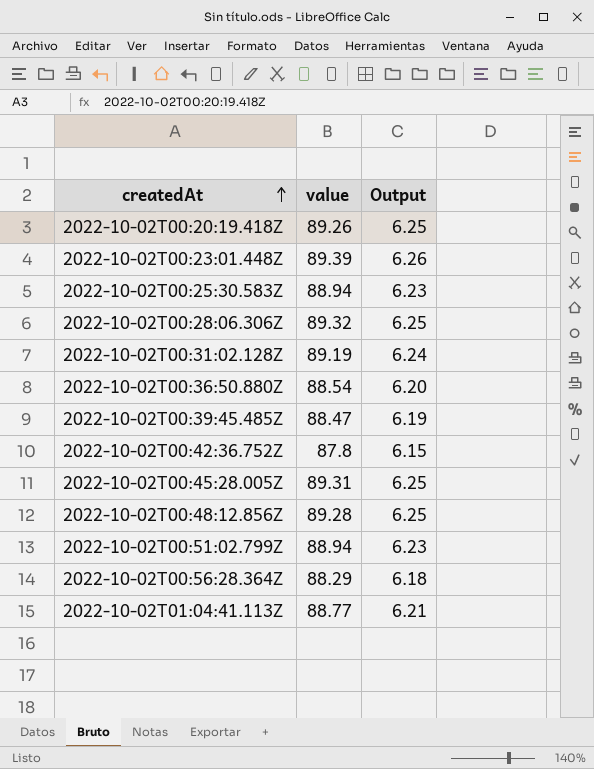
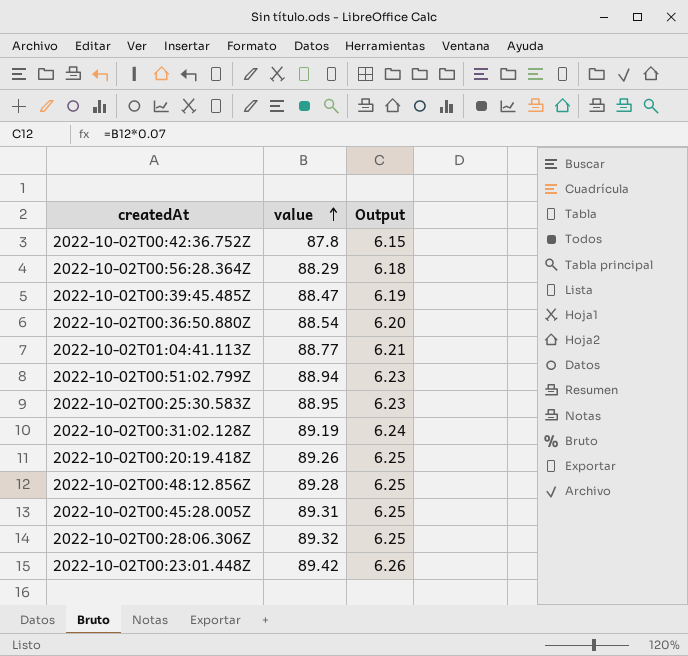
row order: createdAt ascending -> value ascending
2022-10-02T00:25:30.583Z | value: 88.94 -> 88.95
2022-10-02T00:23:01.448Z | value: 89.39 -> 89.42

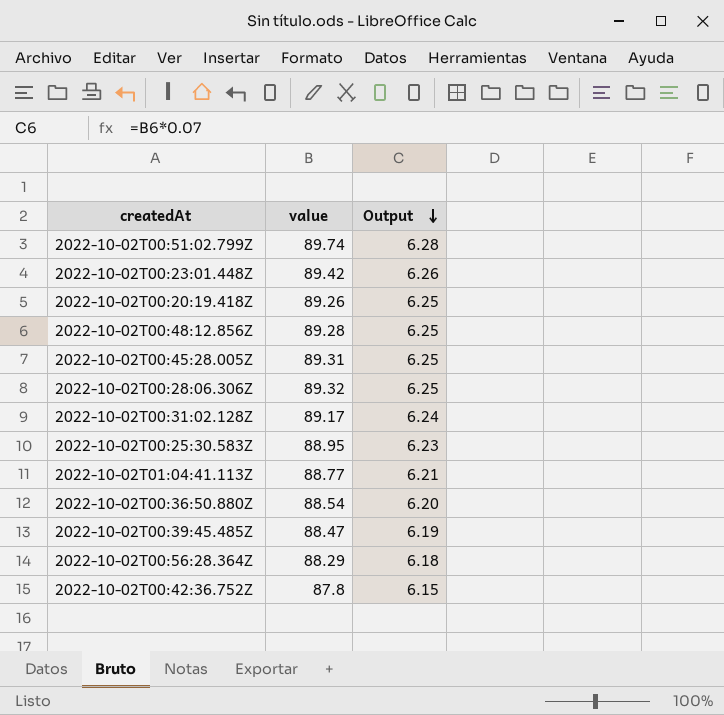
row order: value ascending -> Output descending
2022-10-02T00:51:02.799Z | value: 88.94 -> 89.74
2022-10-02T00:51:02.799Z | Output: 6.23 -> 6.28
2022-10-02T00:31:02.128Z | value: 89.19 -> 89.17

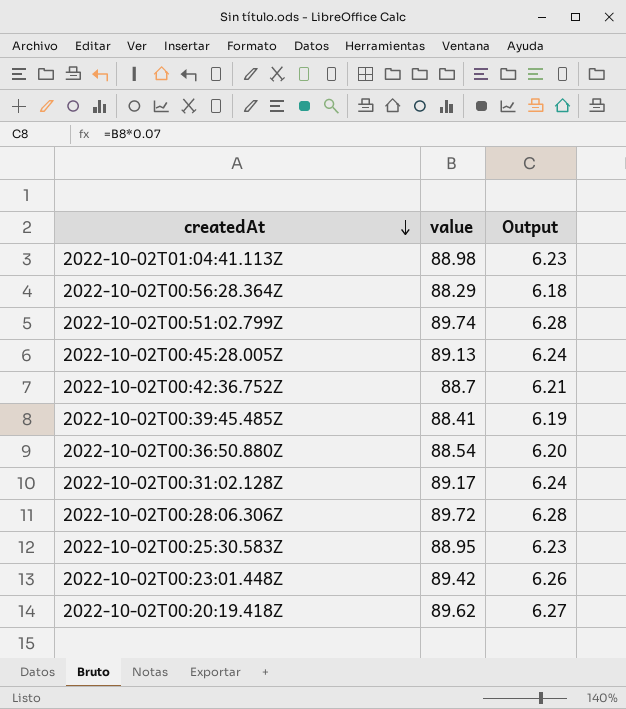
row order: Output descending -> createdAt descending
row 2022-10-02T00:48:12.856Z: 89.28 | 6.25 -> none
2022-10-02T01:04:41.113Z | value: 88.77 -> 88.98
2022-10-02T01:04:41.113Z | Output: 6.21 -> 6.23
2022-10-02T00:45:28.005Z | value: 89.31 -> 89.13
2022-10-02T00:45:28.005Z | Output: 6.25 -> 6.24
2022-10-02T00:42:36.752Z | value: 87.8 -> 88.7
2022-10-02T00:42:36.752Z | Output: 6.15 -> 6.21
2022-10-02T00:39:45.485Z | value: 88.47 -> 88.41
2022-10-02T00:28:06.306Z | value: 89.32 -> 89.72
2022-10-02T00:28:06.306Z | Output: 6.25 -> 6.28
2022-10-02T00:20:19.418Z | value: 89.26 -> 89.62
2022-10-02T00:20:19.418Z | Output: 6.25 -> 6.27

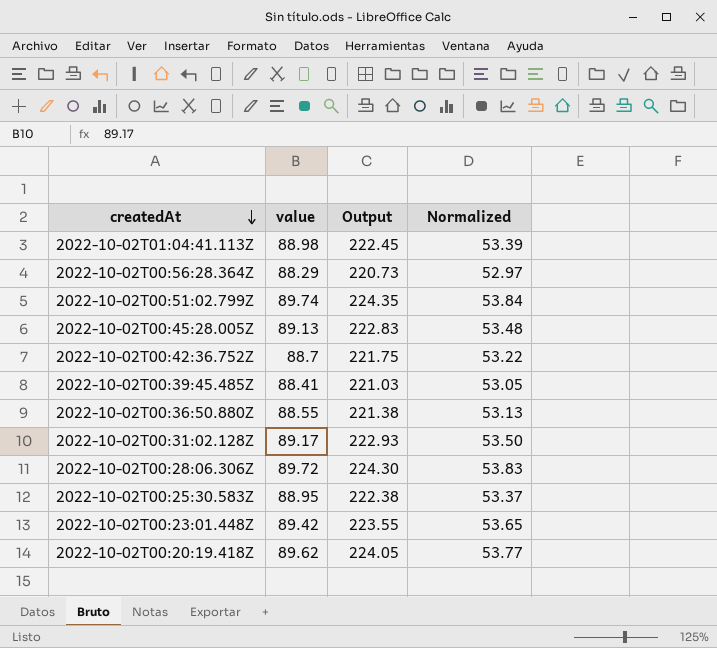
column Output | formula: [value] * 0.07 -> [value] * 2.5
column Normalized | formula: none -> [value] * 0.6
2022-10-02T00:36:50.880Z | value: 88.54 -> 88.55

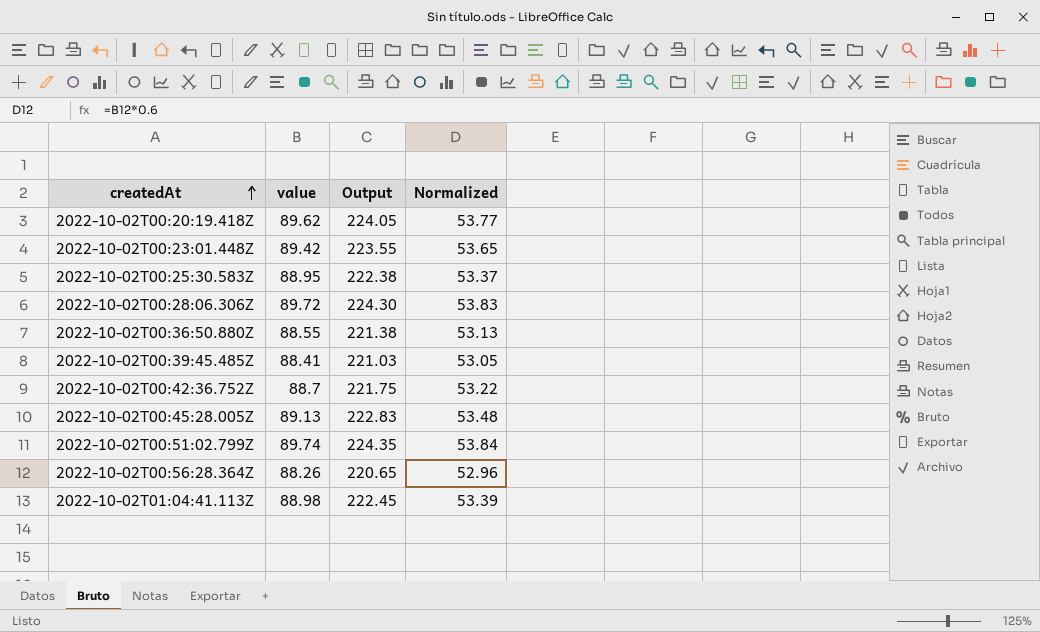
row order: createdAt descending -> createdAt ascending
row 2022-10-02T00:31:02.128Z: 89.17 | 222.93 | 53.50 -> none
2022-10-02T00:56:28.364Z | value: 88.29 -> 88.26
2022-10-02T00:56:28.364Z | Output: 220.73 -> 220.65
2022-10-02T00:56:28.364Z | Normalized: 52.97 -> 52.96

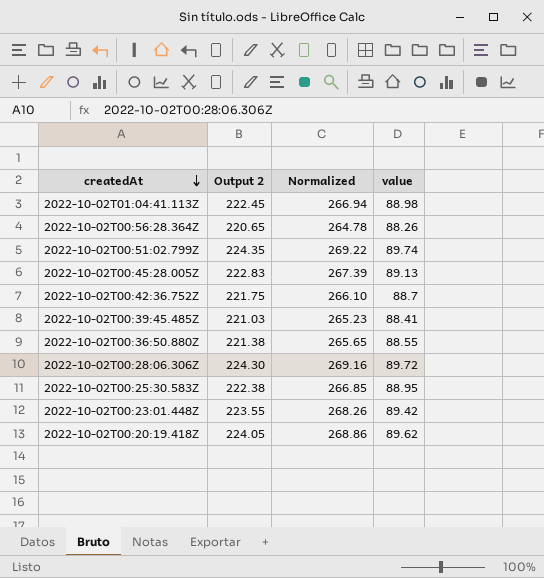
row order: createdAt ascending -> createdAt descending
column name: Output -> Output 2
column Normalized | formula: [value] * 0.6 -> [value] * 3
column value | position: 2 -> 4

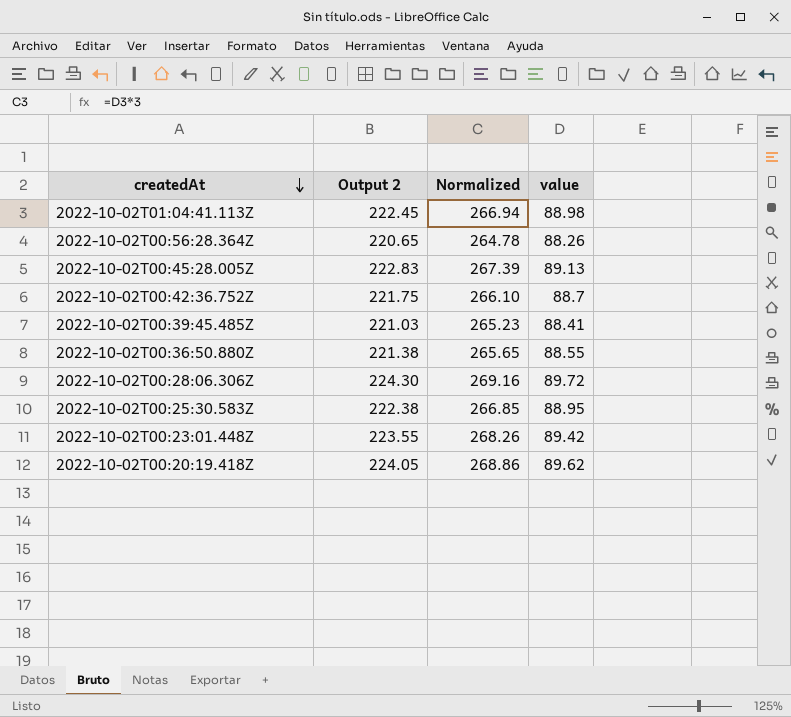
row 2022-10-02T00:51:02.799Z: 224.35 | 269.22 | 89.74 -> none

